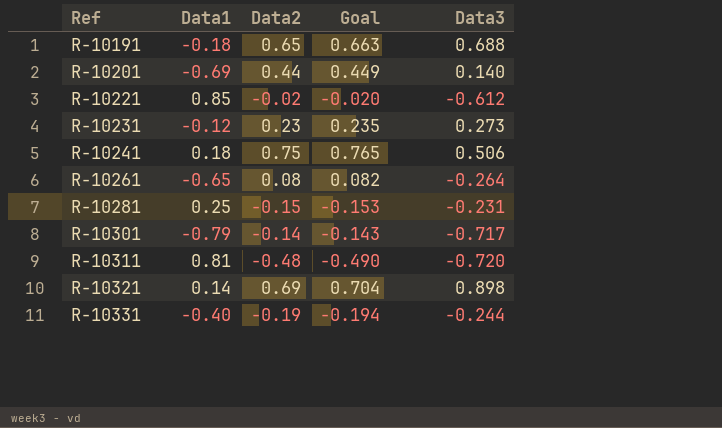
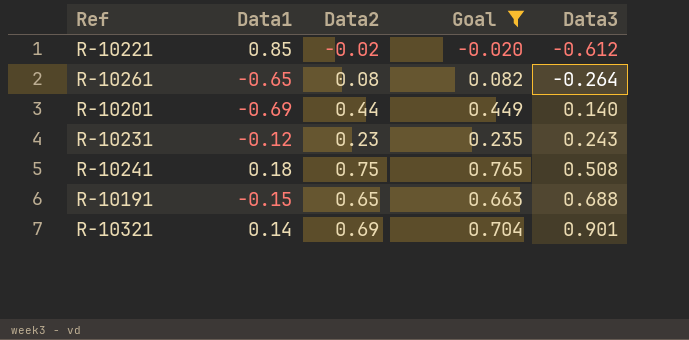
filter: none -> Goal >= -0.020
row order: Ref ascending -> Data3 ascending
R-10231 | Data3: 0.273 -> 0.243
R-10241 | Data3: 0.506 -> 0.508
R-10191 | Data1: -0.18 -> -0.15
R-10321 | Data3: 0.898 -> 0.901

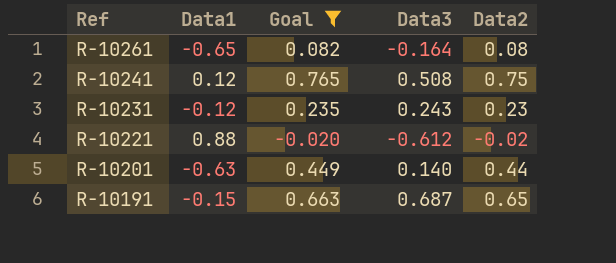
row order: Data3 ascending -> Ref descending
column Data2 | position: 3 -> 5
row R-10321: 0.14 | 0.69 | 0.704 | 0.901 -> none
R-10261 | Data3: -0.264 -> -0.164
R-10241 | Data1: 0.18 -> 0.12
R-10221 | Data1: 0.85 -> 0.88
R-10201 | Data1: -0.69 -> -0.63
R-10191 | Data3: 0.688 -> 0.687

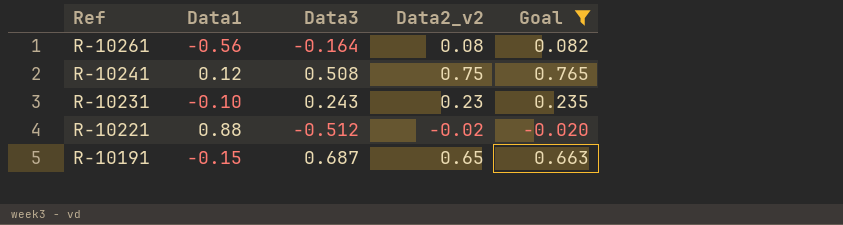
column name: Data2 -> Data2_v2
column Goal | position: 3 -> 5
row R-10201: -0.63 | 0.449 | 0.140 | 0.44 -> none
R-10261 | Data1: -0.65 -> -0.56
R-10231 | Data1: -0.12 -> -0.10
R-10221 | Data3: -0.612 -> -0.512

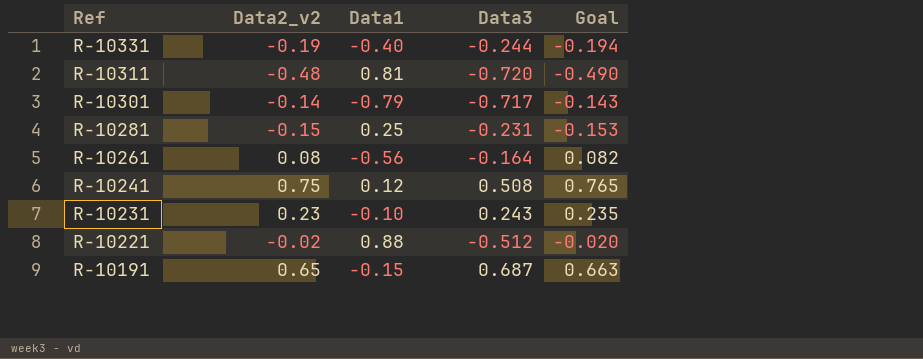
filter: Goal >= -0.020 -> none
column Data2_v2 | position: 4 -> 2

